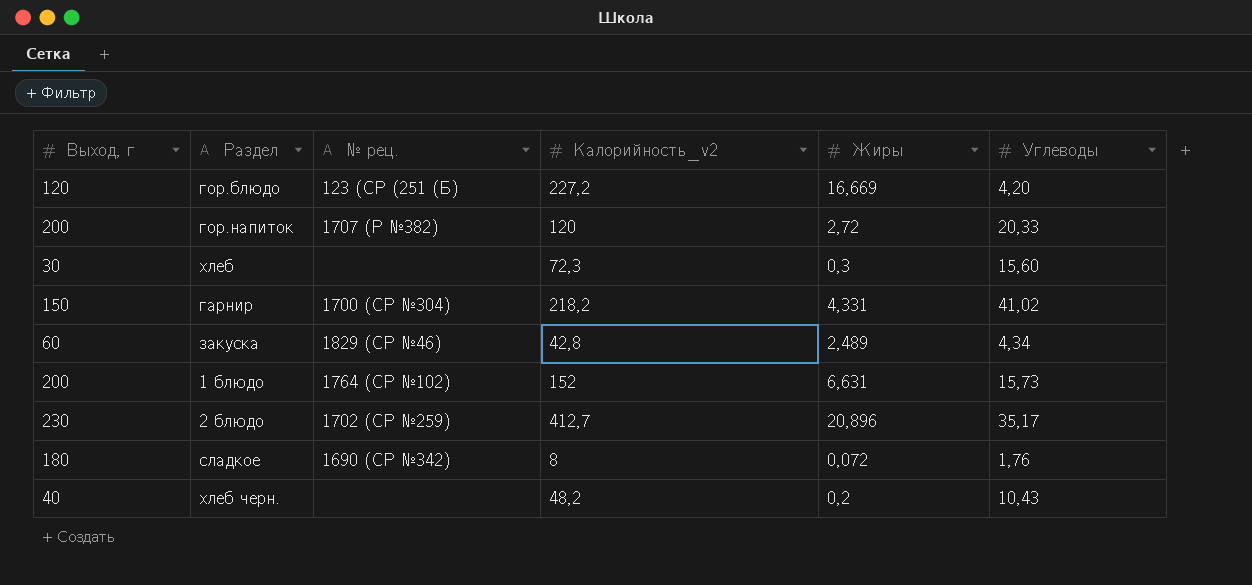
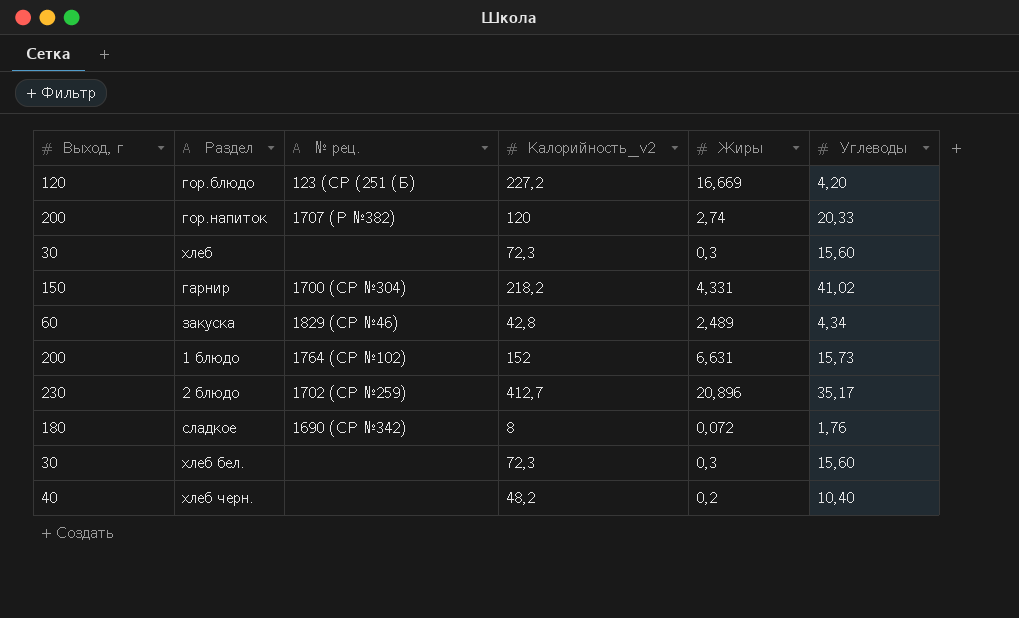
гор.напиток | Жиры: 2,72 -> 2,74
row хлеб бел.: none -> 30 | none | 72,3 | 0,3 | 15,60
хлеб черн. | Углеводы: 10,43 -> 10,40

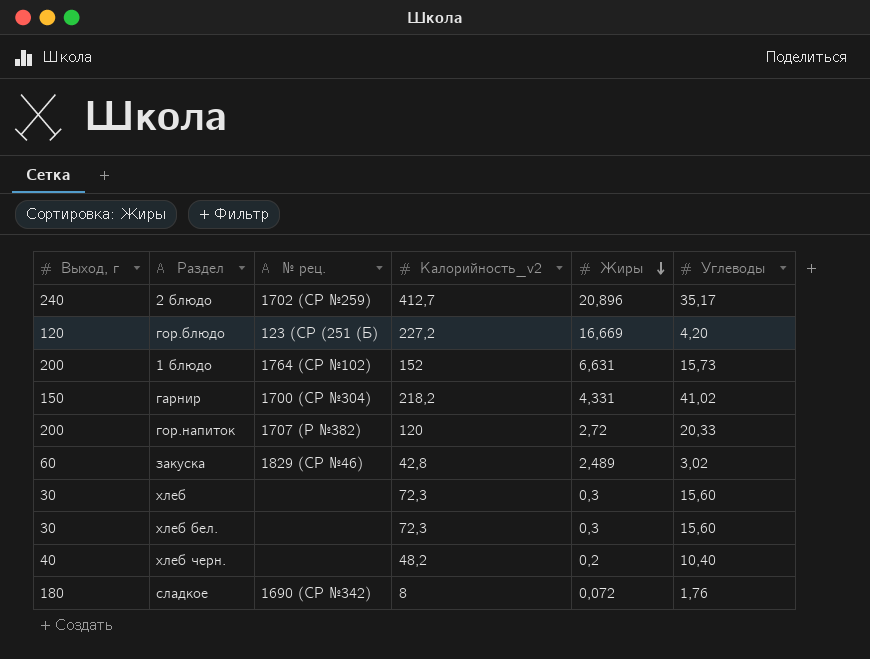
row order: none -> Жиры descending
2 блюдо | Выход, г: 230 -> 240
гор.напиток | Жиры: 2,74 -> 2,72
закуска | Углеводы: 4,34 -> 3,02

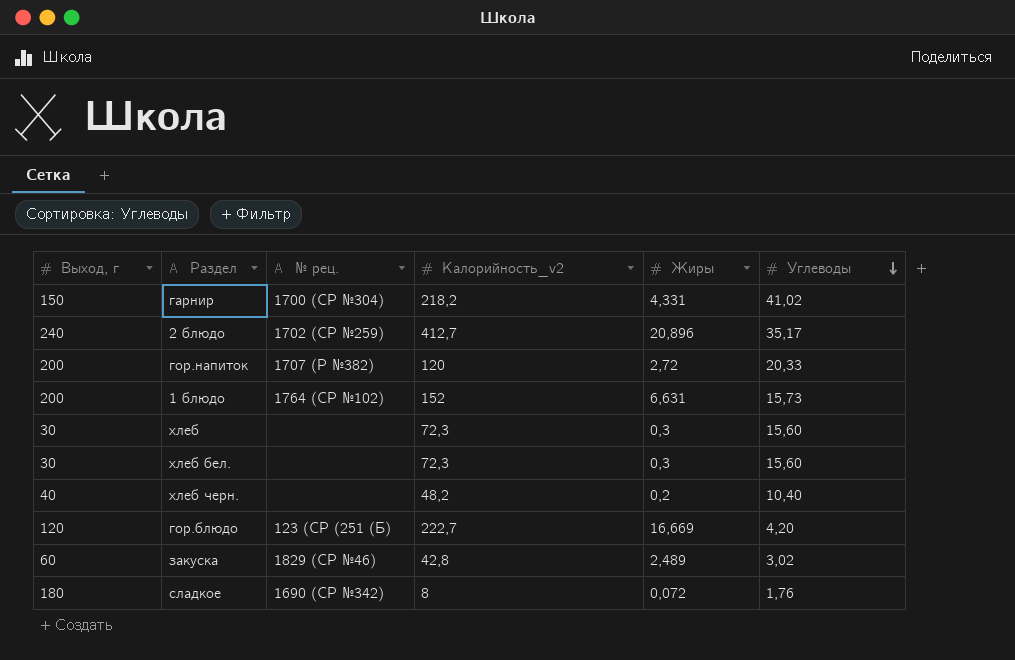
row order: Жиры descending -> Углеводы descending
гор.блюдо | Калорийность_v2: 227,2 -> 222,7

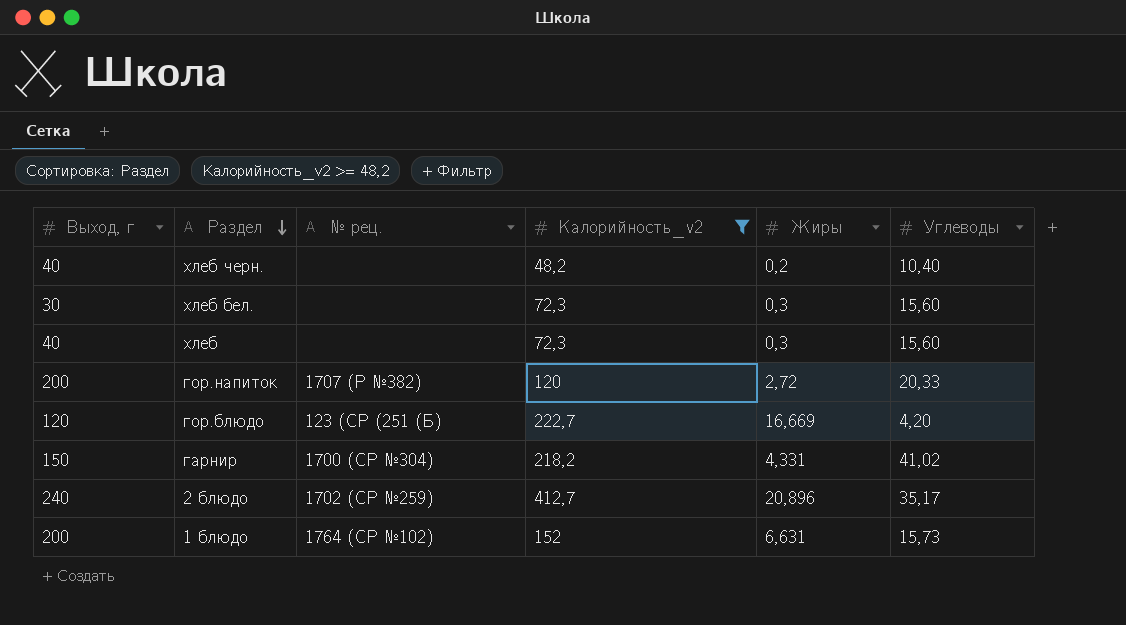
filter: none -> Калорийность_v2 >= 48,2
row order: Углеводы descending -> Раздел descending
хлеб | Выход, г: 30 -> 40

